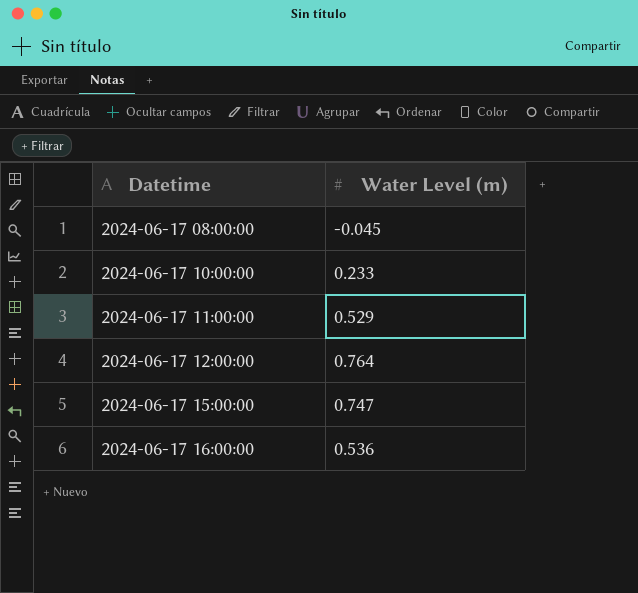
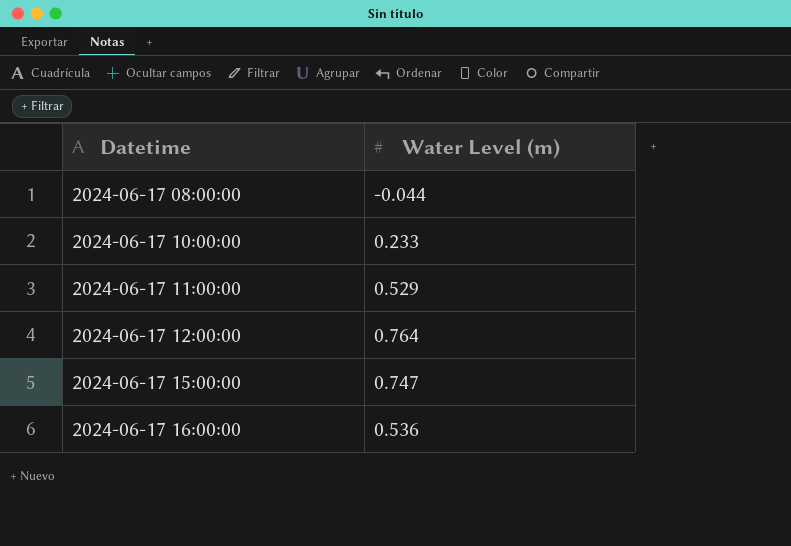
2024-06-17 08:00:00 | Water Level (m): -0.045 -> -0.044

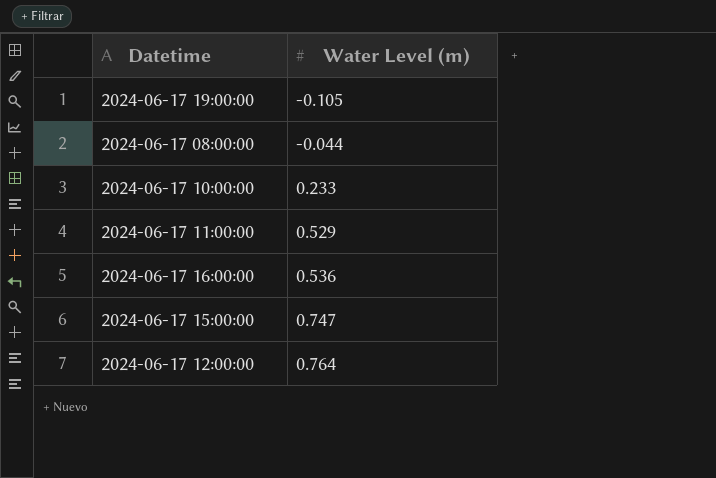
row order: Datetime ascending -> Water Level (m) ascending
row 2024-06-17 19:00:00: none -> -0.105

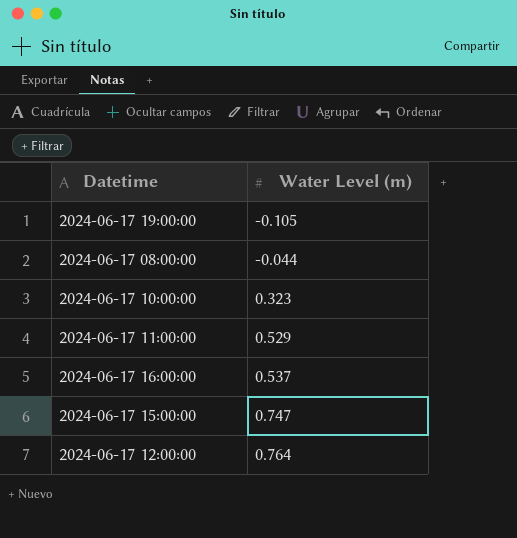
2024-06-17 10:00:00 | Water Level (m): 0.233 -> 0.323
2024-06-17 16:00:00 | Water Level (m): 0.536 -> 0.537

